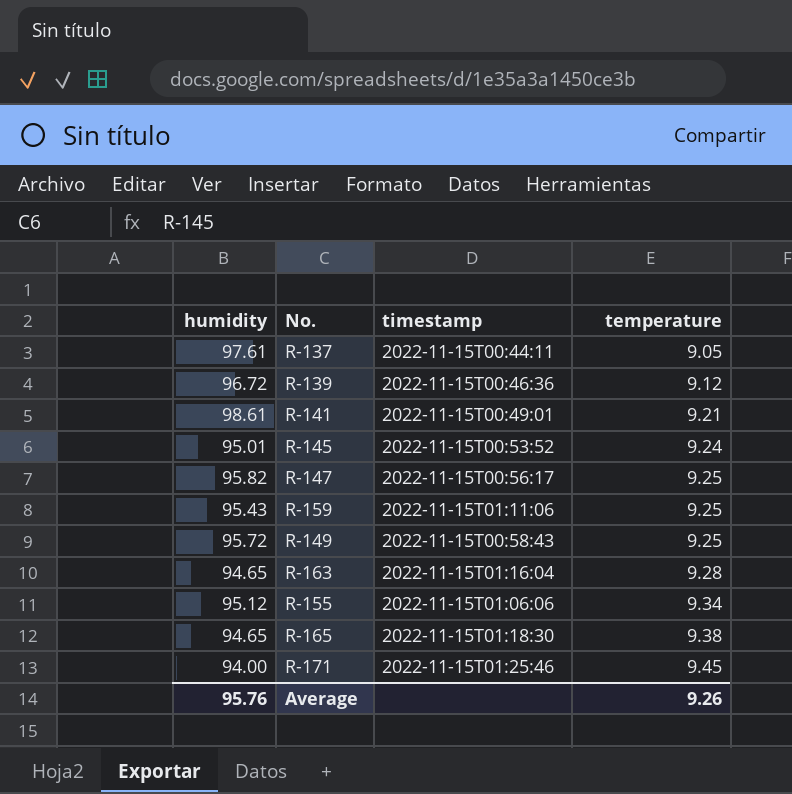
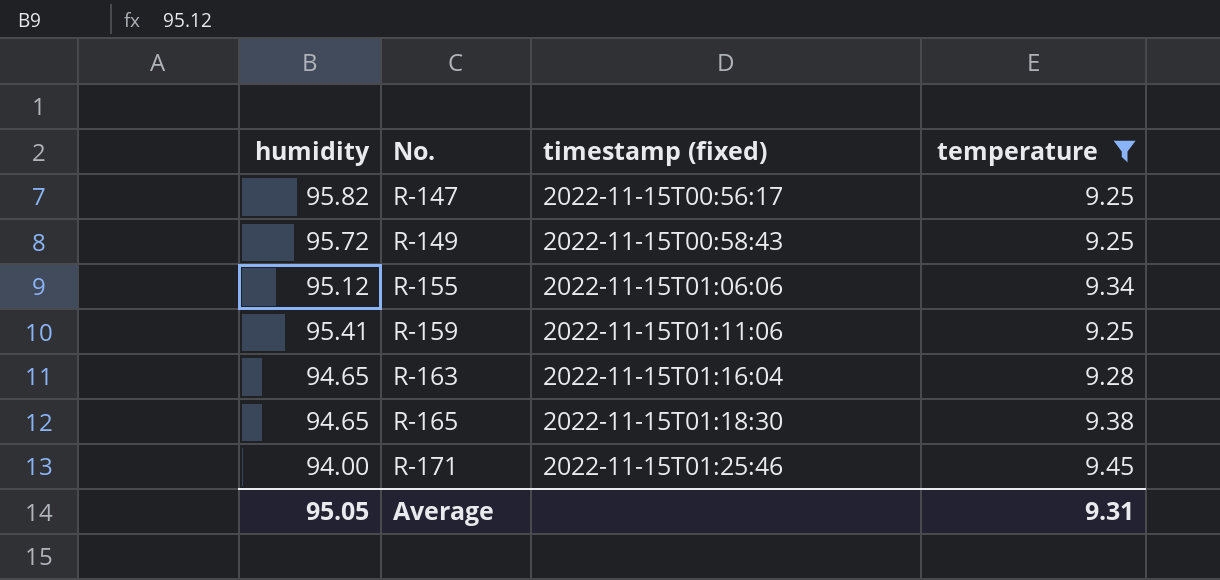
filter: none -> temperature >= 9.25
row order: temperature ascending -> No. ascending
column name: timestamp -> timestamp (fixed)
R-159 | humidity: 95.43 -> 95.41
Average | humidity: 95.76 -> 95.05
Average | temperature: 9.26 -> 9.31

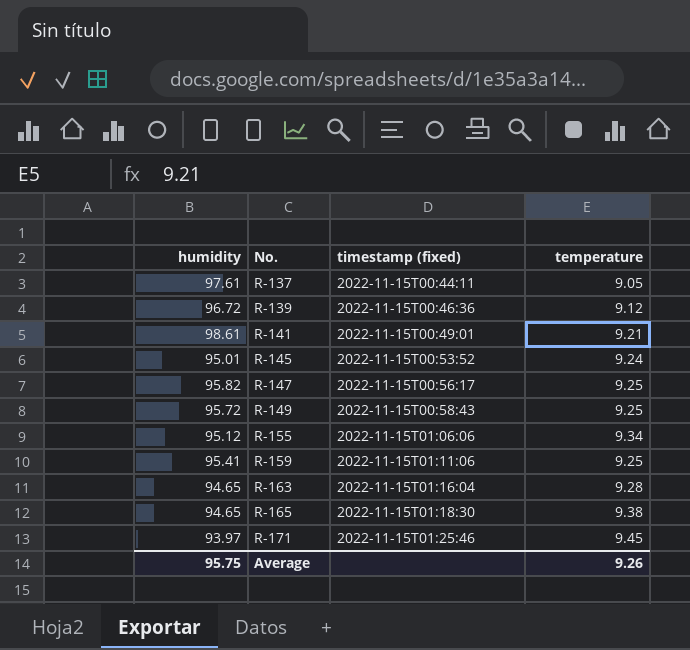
filter: temperature >= 9.25 -> none
R-171 | humidity: 94.00 -> 93.97
Average | humidity: 95.05 -> 95.75
Average | temperature: 9.31 -> 9.26

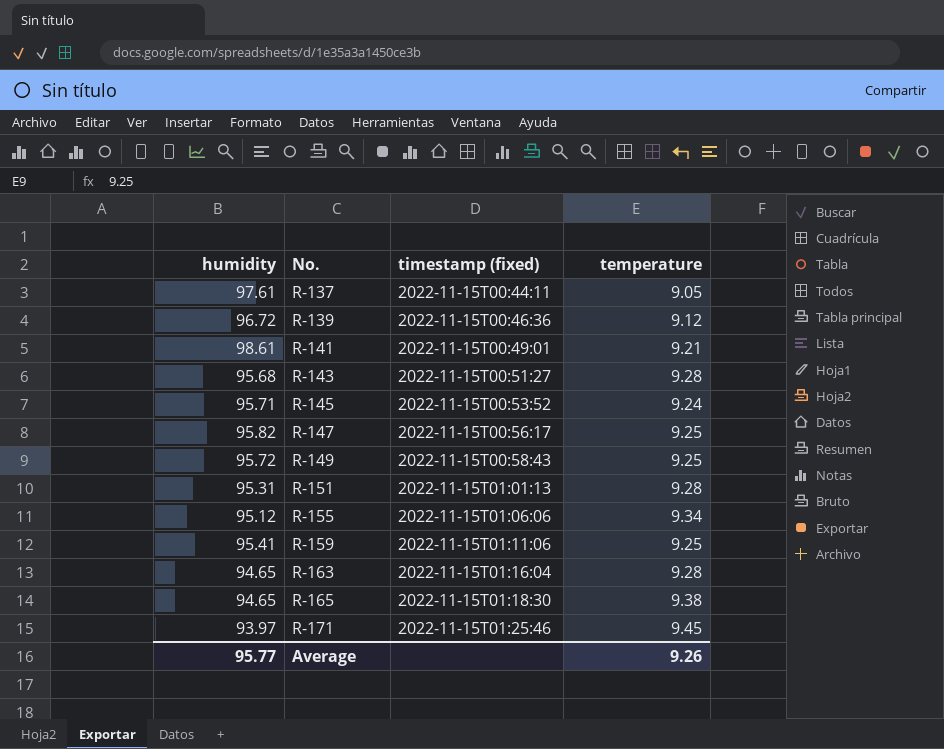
row R-143: none -> 95.68 | 2022-11-15T00:51:27 | 9.28
R-145 | humidity: 95.01 -> 95.71
row R-151: none -> 95.31 | 2022-11-15T01:01:13 | 9.28
Average | humidity: 95.75 -> 95.77

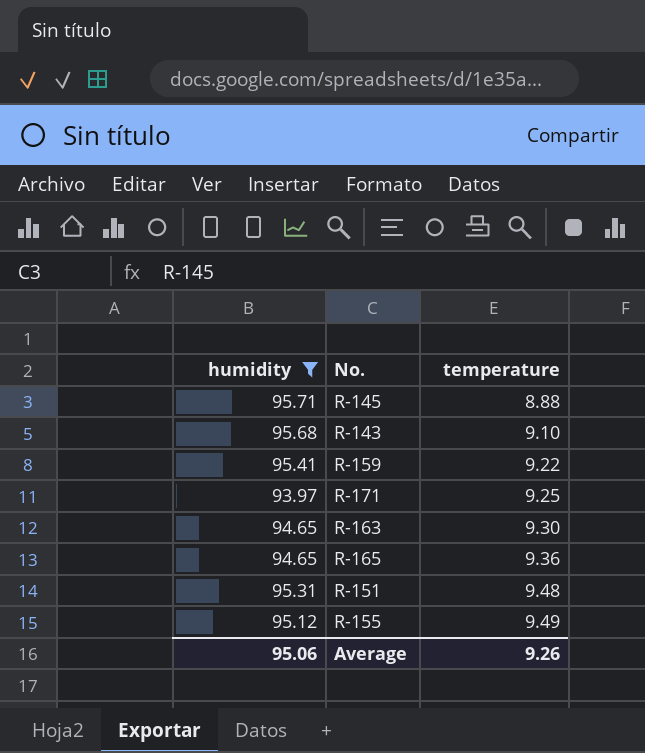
filter: none -> humidity <= 95.71
row order: No. ascending -> temperature ascending
column timestamp (fixed) | position: 3 -> none
R-145 | temperature: 9.24 -> 8.88
R-143 | temperature: 9.28 -> 9.10
R-159 | temperature: 9.25 -> 9.22
R-171 | temperature: 9.45 -> 9.25
R-163 | temperature: 9.28 -> 9.30
R-165 | temperature: 9.38 -> 9.36
R-151 | temperature: 9.28 -> 9.48
R-155 | temperature: 9.34 -> 9.49
Average | humidity: 95.77 -> 95.06

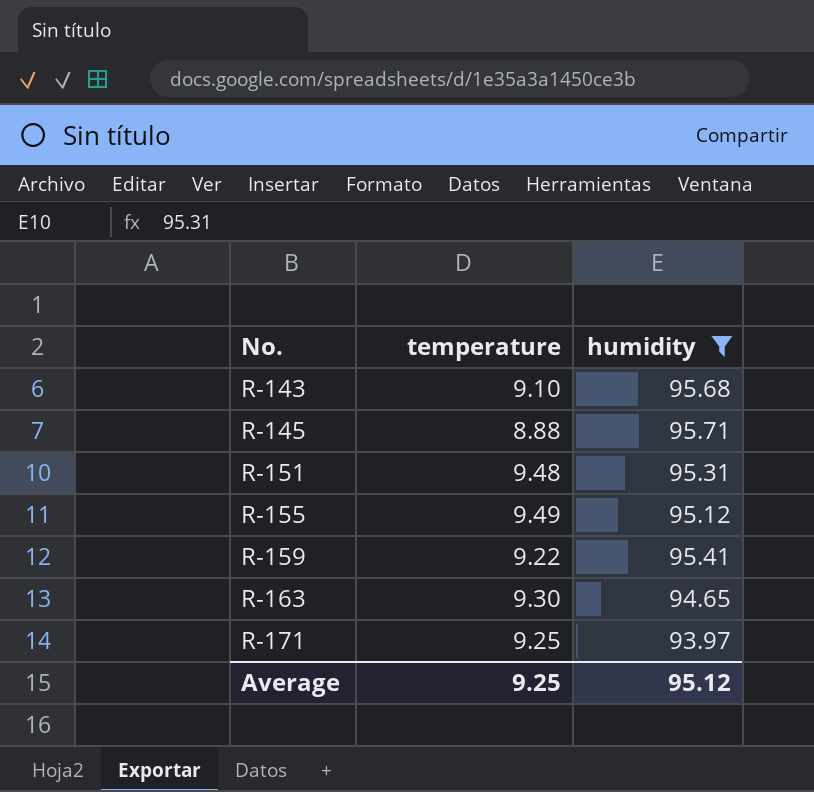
row order: temperature ascending -> No. ascending
column humidity | position: 1 -> 3
row R-165: 94.65 | 9.36 -> none
Average | temperature: 9.26 -> 9.25
Average | humidity: 95.06 -> 95.12

